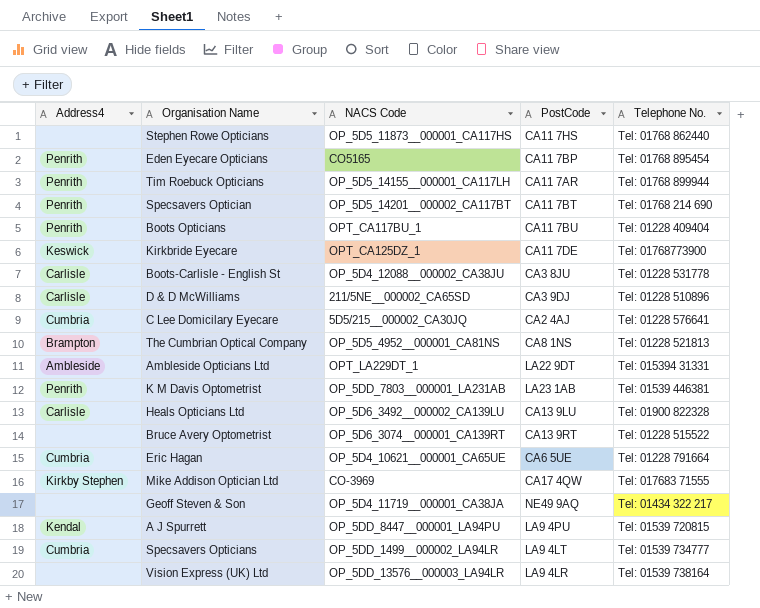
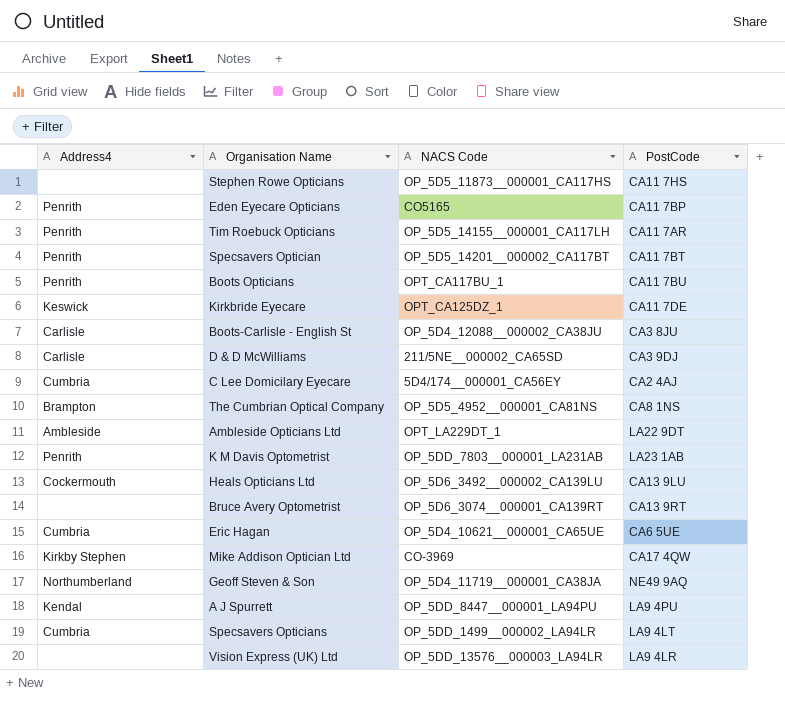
column Telephone No. | position: 5 -> none
C Lee Domicilary Eyecare | NACS Code: 5D5/215__000002_CA30JQ -> 5D4/174__000001_CA56EY
Heals Opticians Ltd | Address4: Carlisle -> Cockermouth
Geoff Steven & Son | Address4: none -> Northumberland

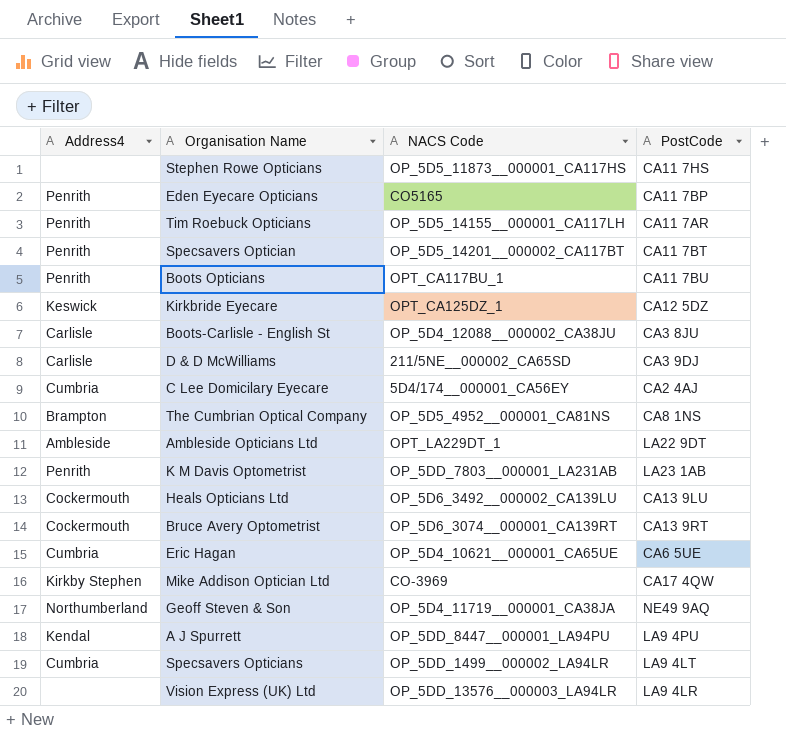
Kirkbride Eyecare | PostCode: CA11 7DE -> CA12 5DZ
Bruce Avery Optometrist | Address4: none -> Cockermouth

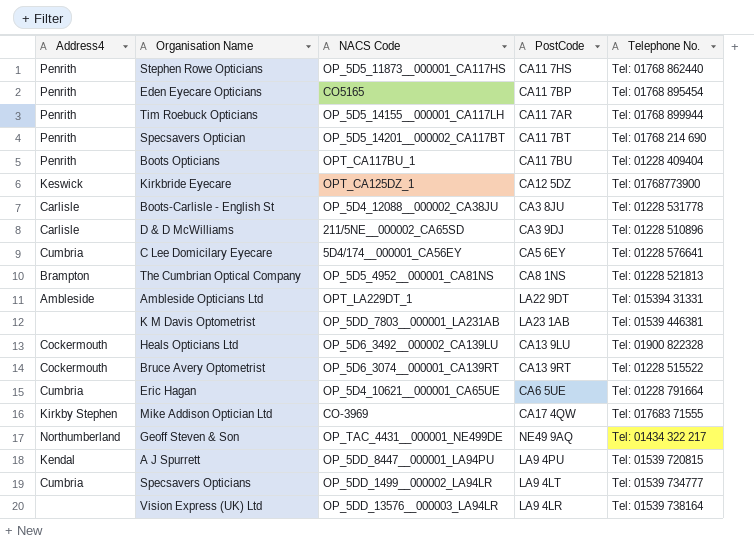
column Telephone No. | position: none -> 5
Stephen Rowe Opticians | Address4: none -> Penrith
C Lee Domicilary Eyecare | PostCode: CA2 4AJ -> CA5 6EY
K M Davis Optometrist | Address4: Penrith -> none
Geoff Steven & Son | NACS Code: OP_5D4_11719__000001_CA38JA -> OP_TAC_4431__000001_NE499DE

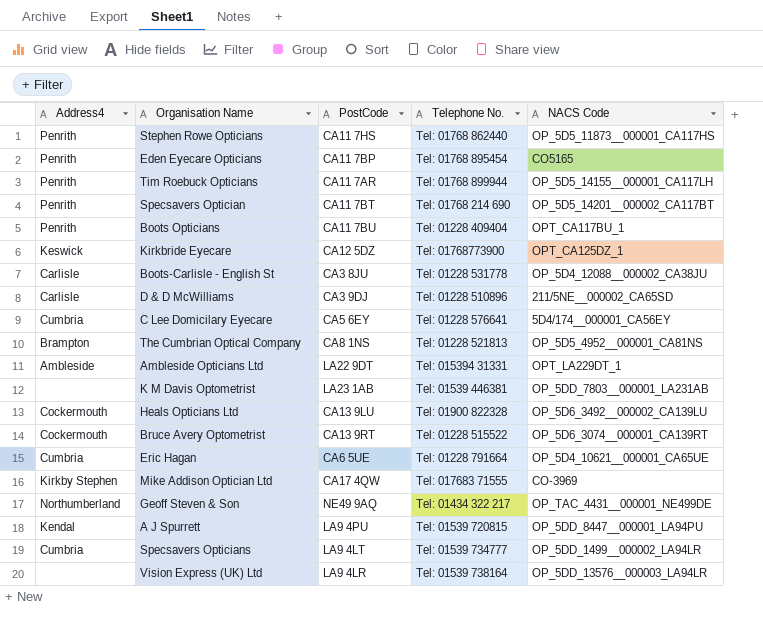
column NACS Code | position: 3 -> 5

